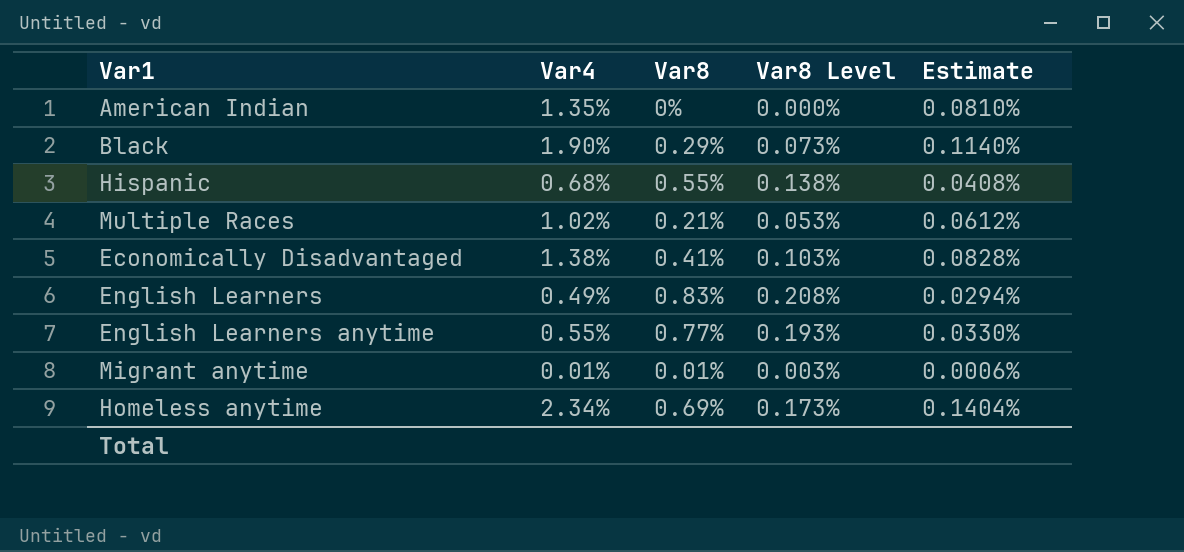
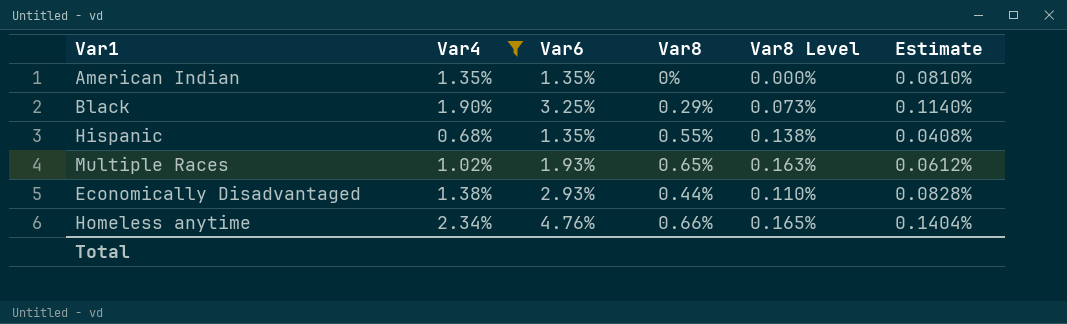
filter: none -> Var4 >= 0.68%
column Var6 | position: none -> 3
Multiple Races | Var8: 0.21% -> 0.65%
Multiple Races | Var8 Level: 0.053% -> 0.163%
Economically Disadvantaged | Var8: 0.41% -> 0.44%
Economically Disadvantaged | Var8 Level: 0.103% -> 0.110%
Homeless anytime | Var8: 0.69% -> 0.66%
Homeless anytime | Var8 Level: 0.173% -> 0.165%

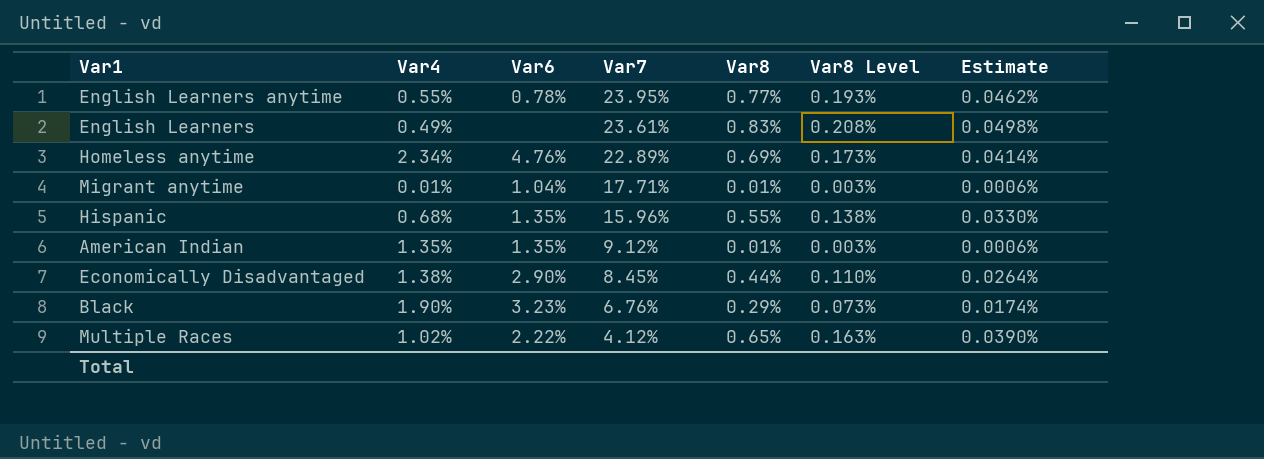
filter: Var4 >= 0.68% -> none
row order: none -> Var7 descending
column Var7 | position: none -> 4
column Estimate | formula: [Var4] * 0.06 -> [Var8] * 0.06
Homeless anytime | Var8: 0.66% -> 0.69%
Homeless anytime | Var8 Level: 0.165% -> 0.173%
American Indian | Var8: 0% -> 0.01%
American Indian | Var8 Level: 0.000% -> 0.003%
Economically Disadvantaged | Var6: 2.93% -> 2.90%
Black | Var6: 3.25% -> 3.23%
Multiple Races | Var6: 1.93% -> 2.22%

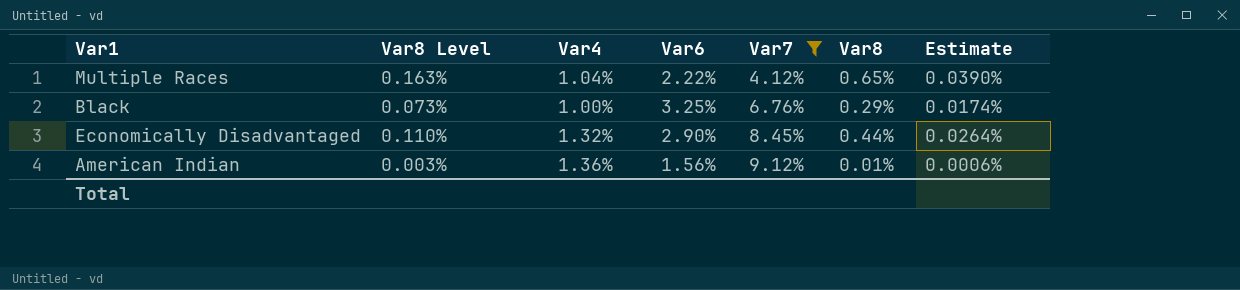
filter: none -> Var7 <= 9.12%
row order: Var7 descending -> Var7 ascending
column Var8 Level | position: 6 -> 2
Multiple Races | Var4: 1.02% -> 1.04%
Black | Var4: 1.90% -> 1.00%
Black | Var6: 3.23% -> 3.25%
Economically Disadvantaged | Var4: 1.38% -> 1.32%
American Indian | Var4: 1.35% -> 1.36%
American Indian | Var6: 1.35% -> 1.56%

